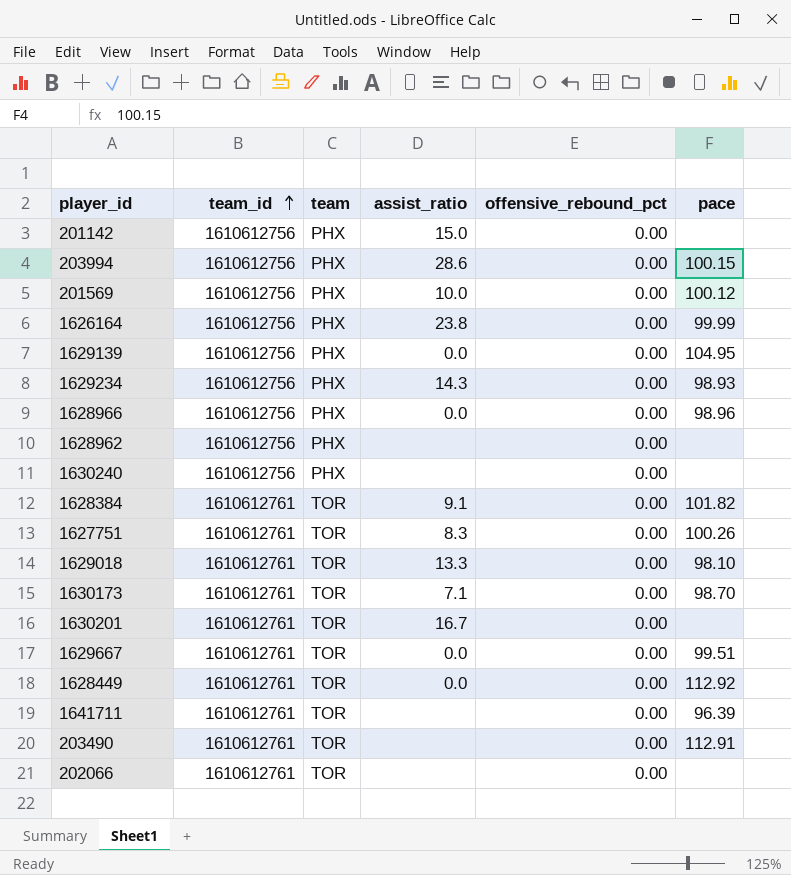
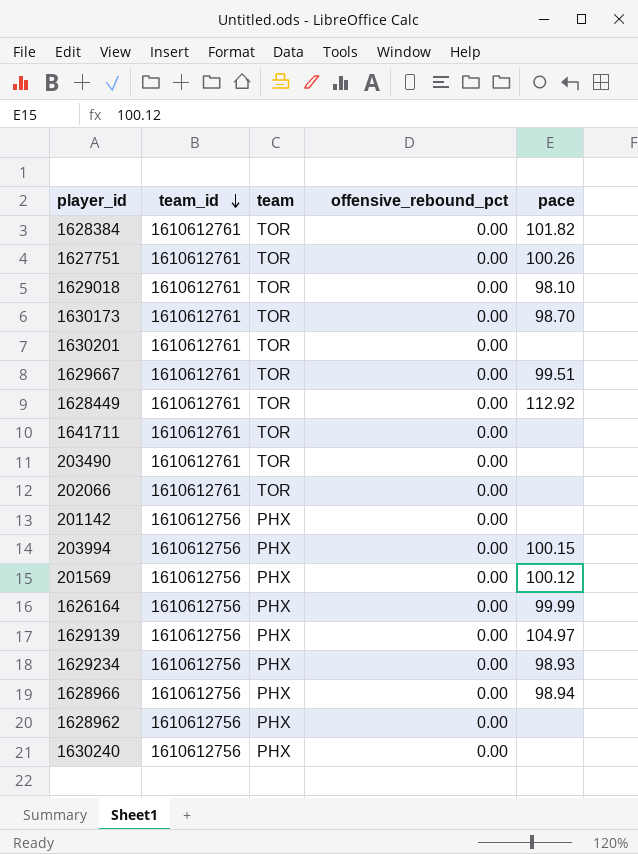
row order: team_id ascending -> team_id descending
column assist_ratio | position: 4 -> none
1641711 | pace: 96.39 -> none
203490 | pace: 112.91 -> none
1629139 | pace: 104.95 -> 104.97
1628966 | pace: 98.96 -> 98.94

